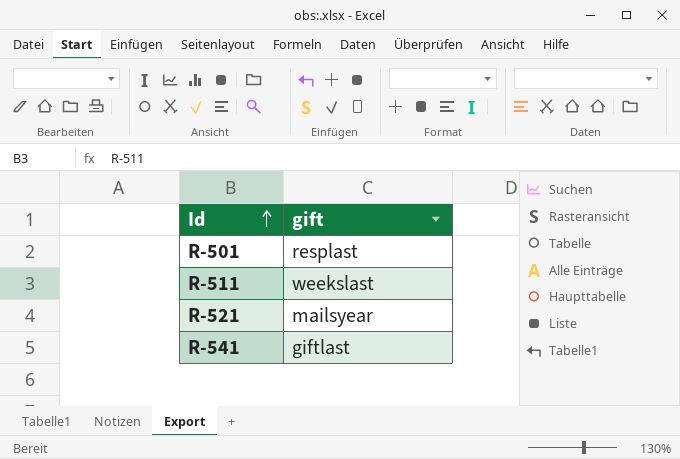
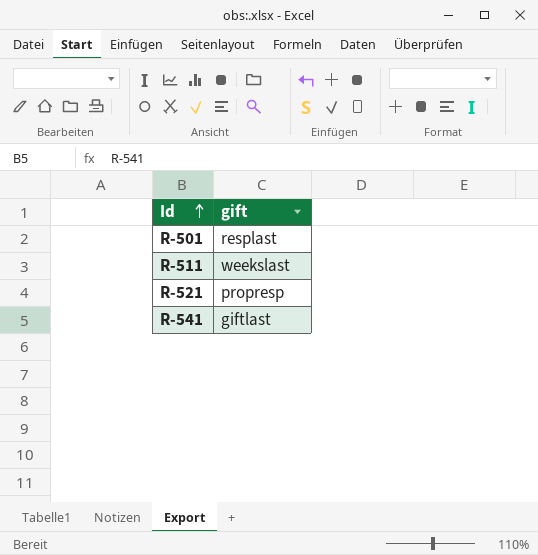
R-521 | gift: mailsyear -> propresp

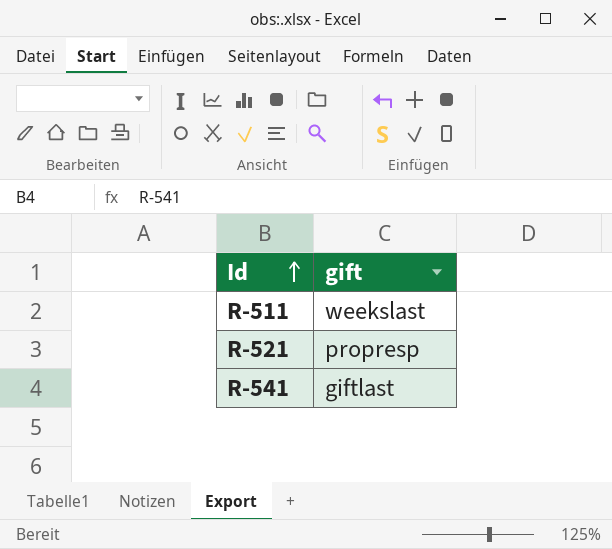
row R-501: resplast -> none

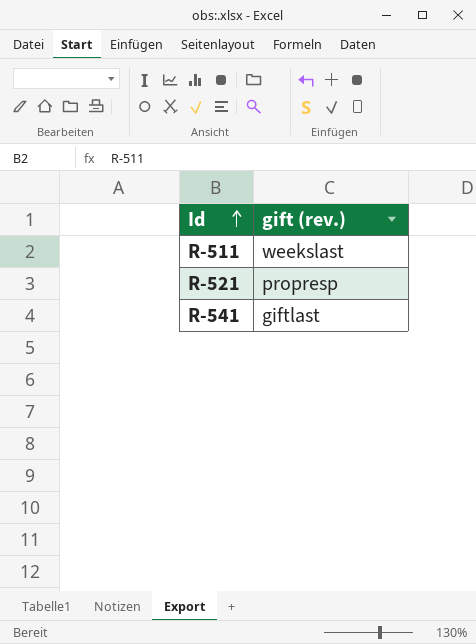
column name: gift -> gift (rev.)

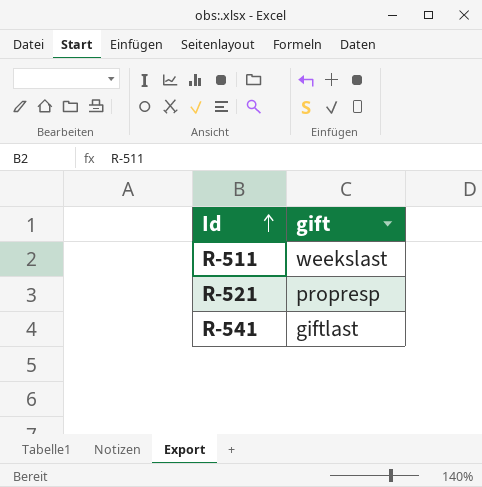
column name: gift (rev.) -> gift

